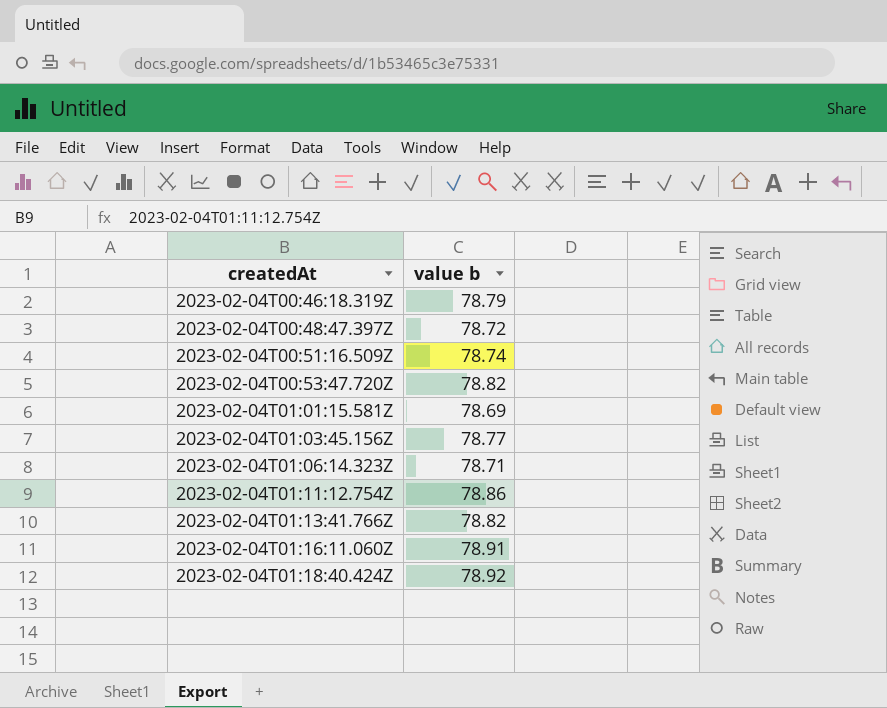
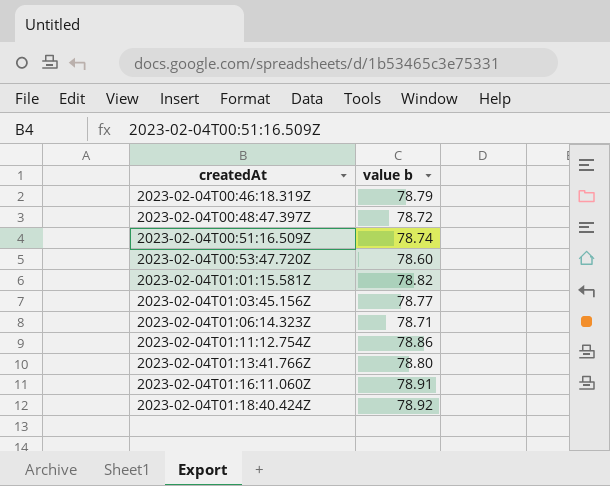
2023-02-04T00:53:47.720Z | value b: 78.82 -> 78.60
2023-02-04T01:01:15.581Z | value b: 78.69 -> 78.82
2023-02-04T01:13:41.766Z | value b: 78.82 -> 78.80

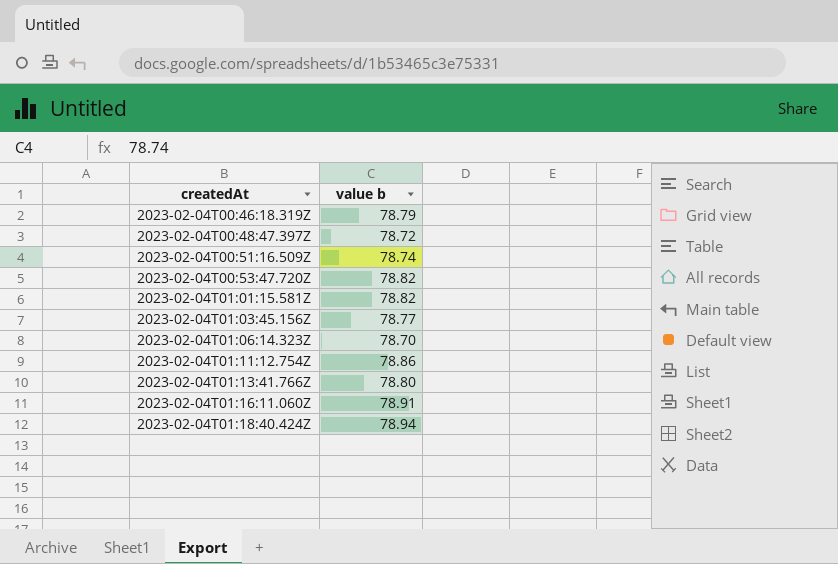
2023-02-04T00:53:47.720Z | value b: 78.60 -> 78.82
2023-02-04T01:06:14.323Z | value b: 78.71 -> 78.70
2023-02-04T01:18:40.424Z | value b: 78.92 -> 78.94

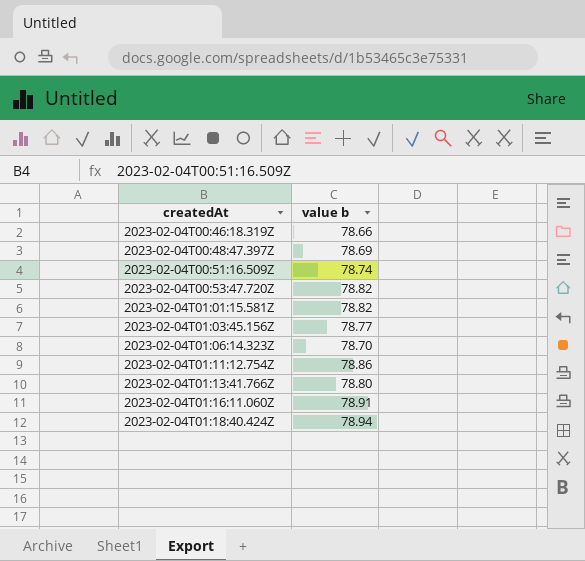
2023-02-04T00:46:18.319Z | value b: 78.79 -> 78.66
2023-02-04T00:48:47.397Z | value b: 78.72 -> 78.69

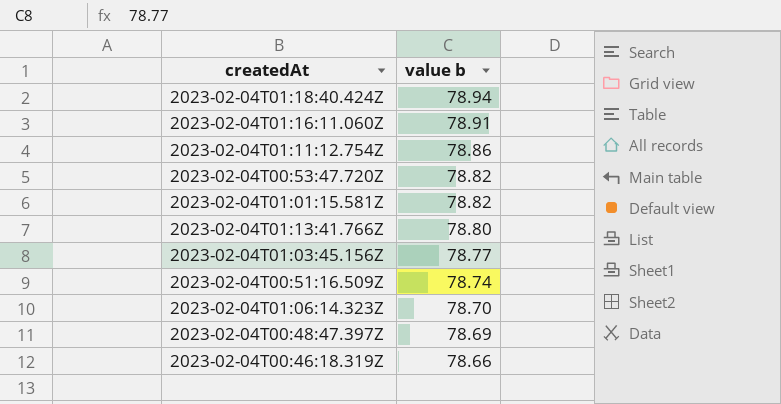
row order: createdAt ascending -> value b descending

